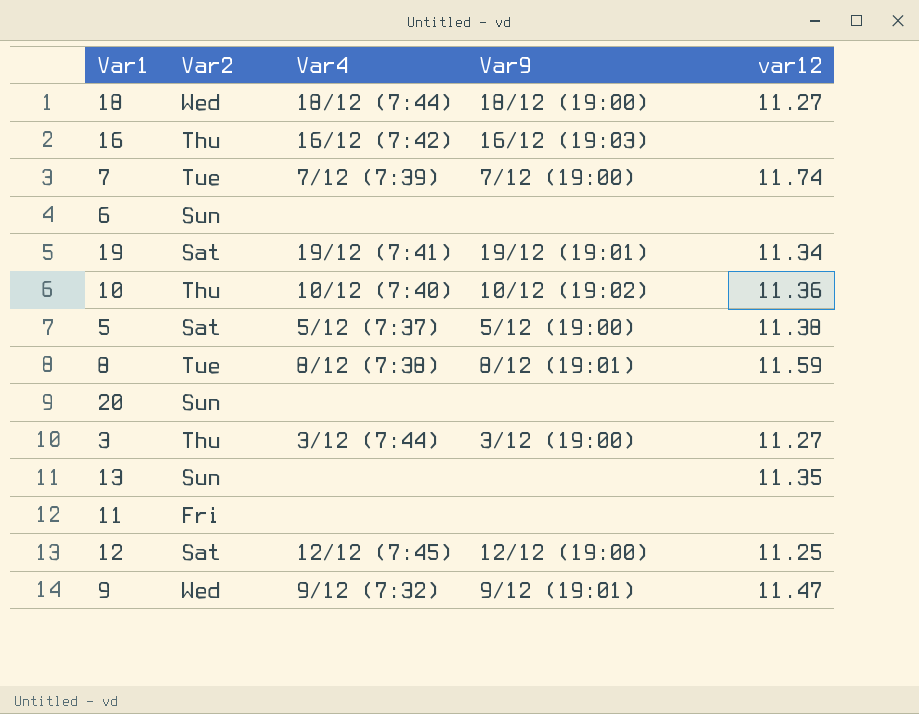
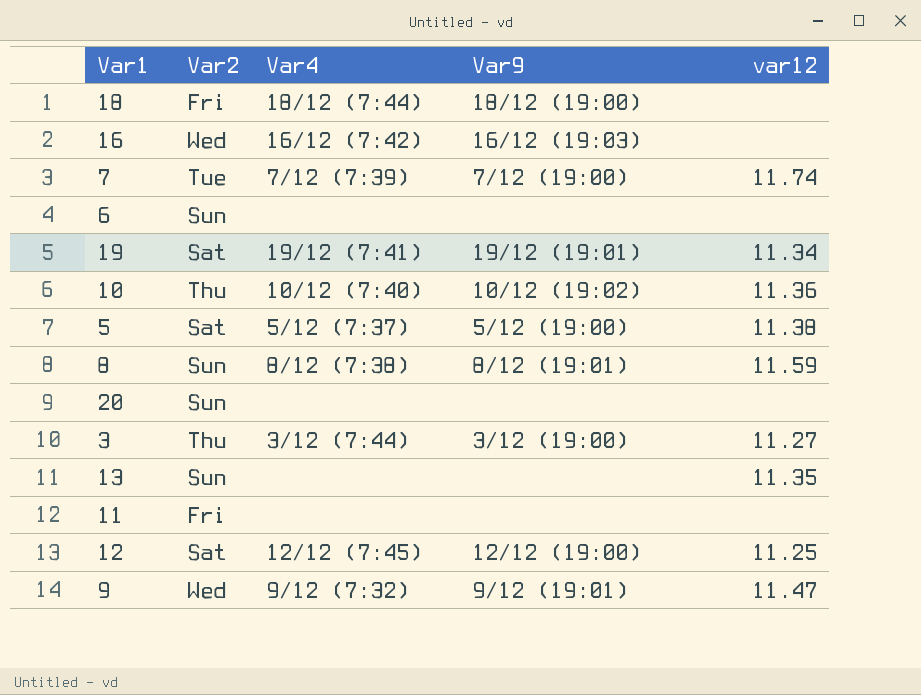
18 | Var2: Wed -> Fri
18 | var12: 11.27 -> none
16 | Var2: Thu -> Wed
8 | Var2: Tue -> Sun

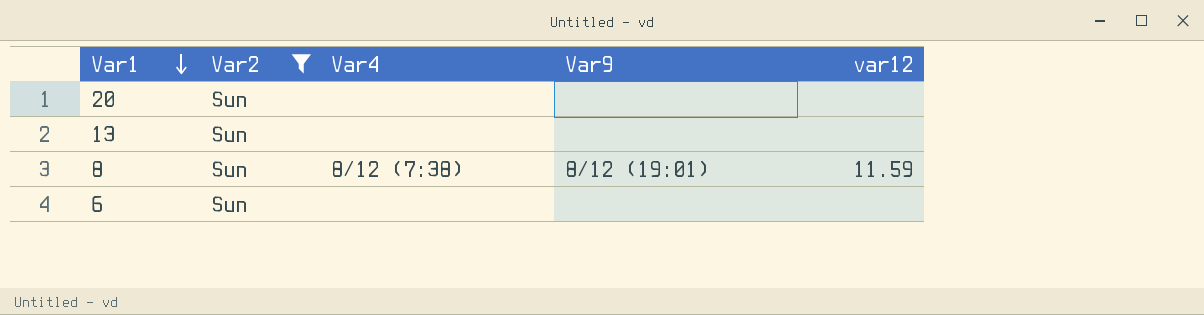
filter: none -> Var2 = Sun
row order: none -> Var1 descending
13 | var12: 11.35 -> none

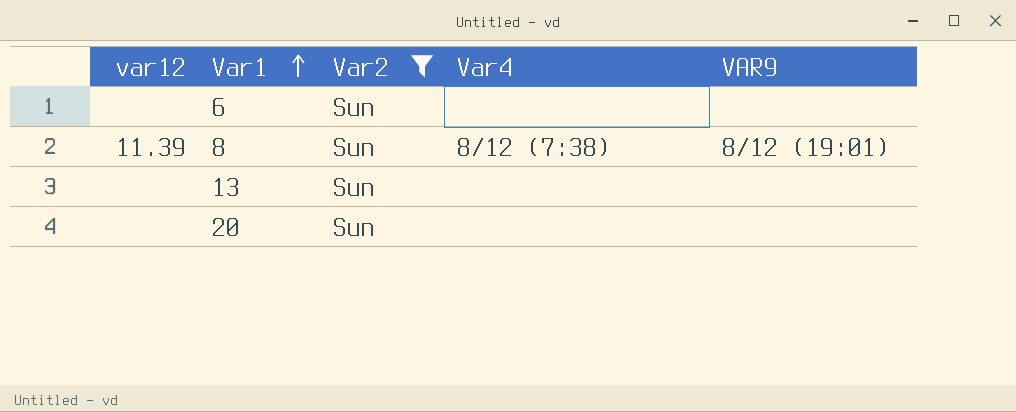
row order: Var1 descending -> Var1 ascending
column var12 | position: 5 -> 1
column name: Var9 -> VAR9
8 | var12: 11.59 -> 11.39

